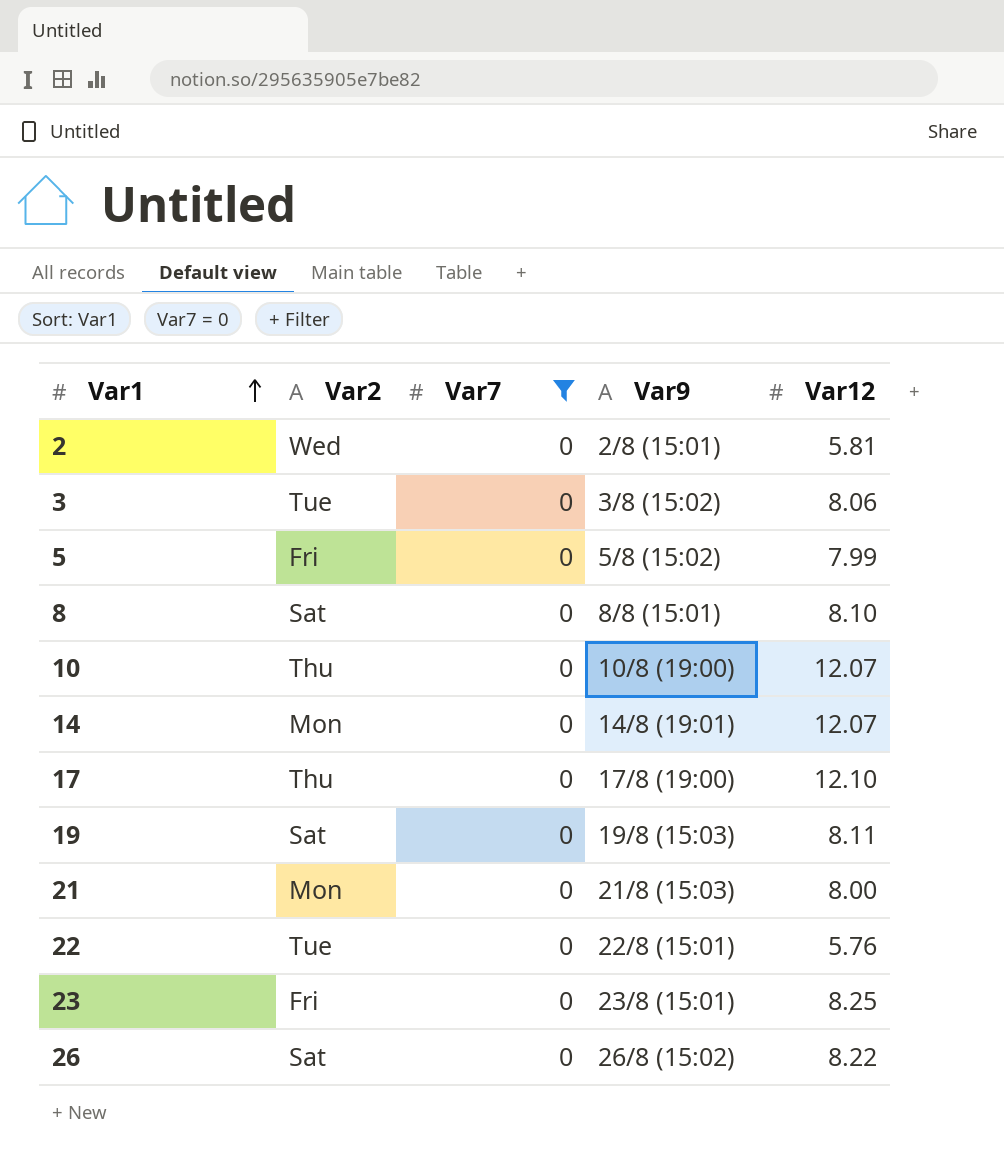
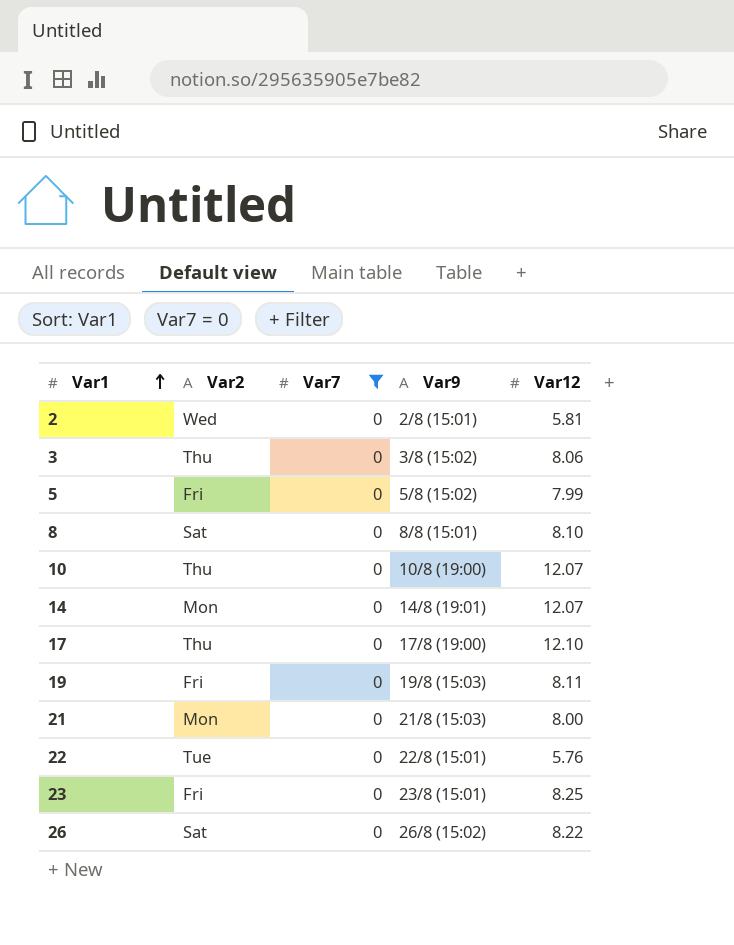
3 | Var2: Tue -> Thu
19 | Var2: Sat -> Fri

